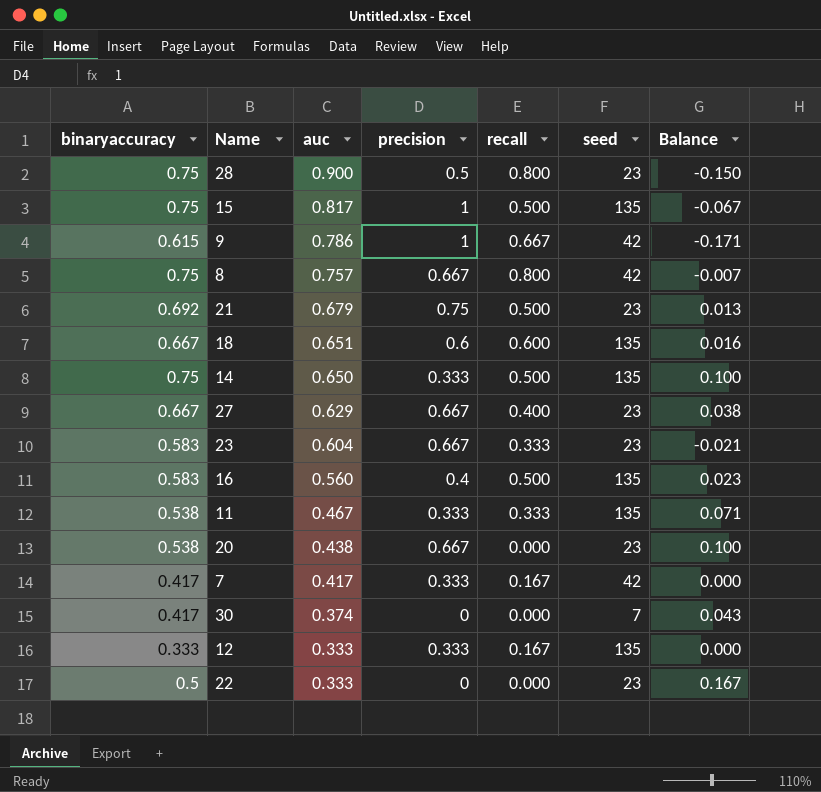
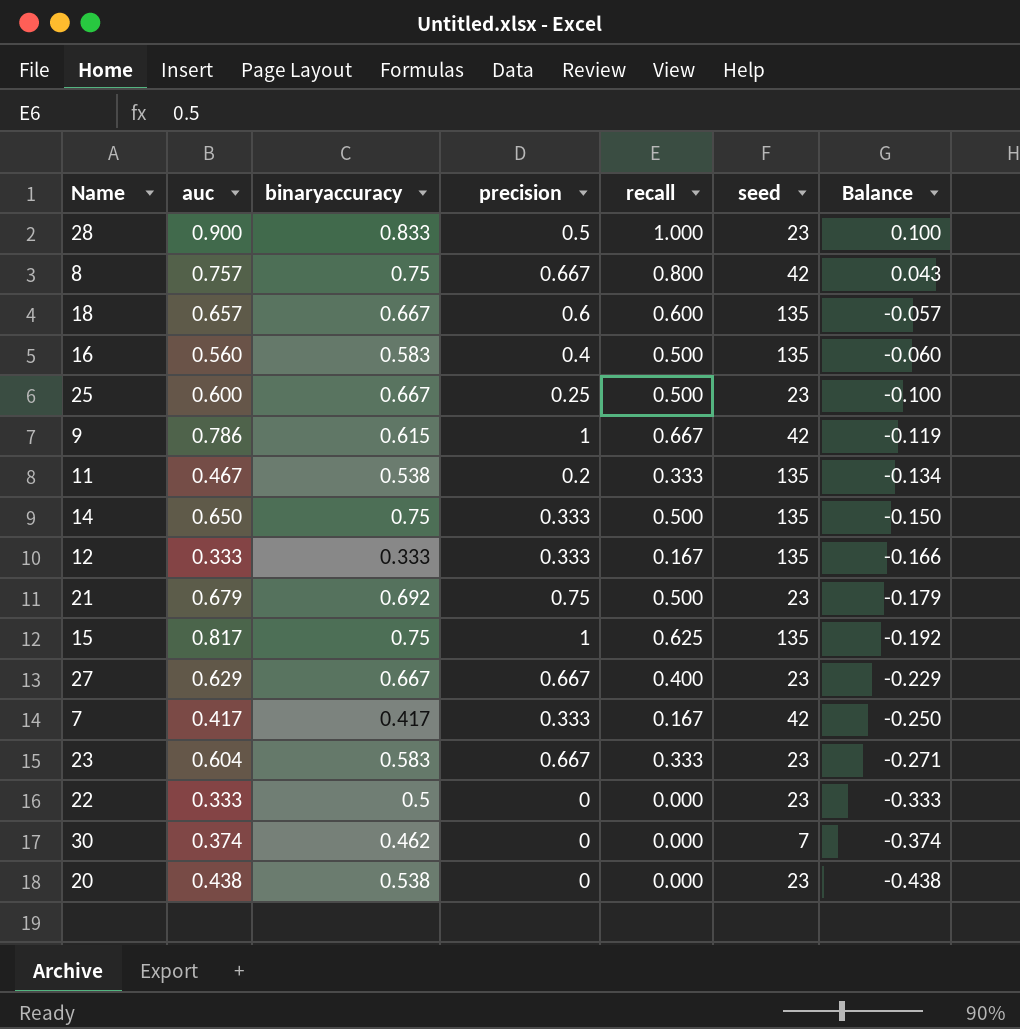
row order: auc descending -> Balance descending
column binaryaccuracy | position: 1 -> 3
column Balance | formula: [binaryaccuracy] - [auc] -> [recall] - [auc]
28 | binaryaccuracy: 0.75 -> 0.833
28 | recall: 0.800 -> 1.000
18 | auc: 0.651 -> 0.657
row 25: none -> 0.600 | 0.667 | 0.25 | 0.500 | 23 | -0.100
11 | precision: 0.333 -> 0.2
15 | recall: 0.500 -> 0.625
30 | binaryaccuracy: 0.417 -> 0.462
20 | precision: 0.667 -> 0

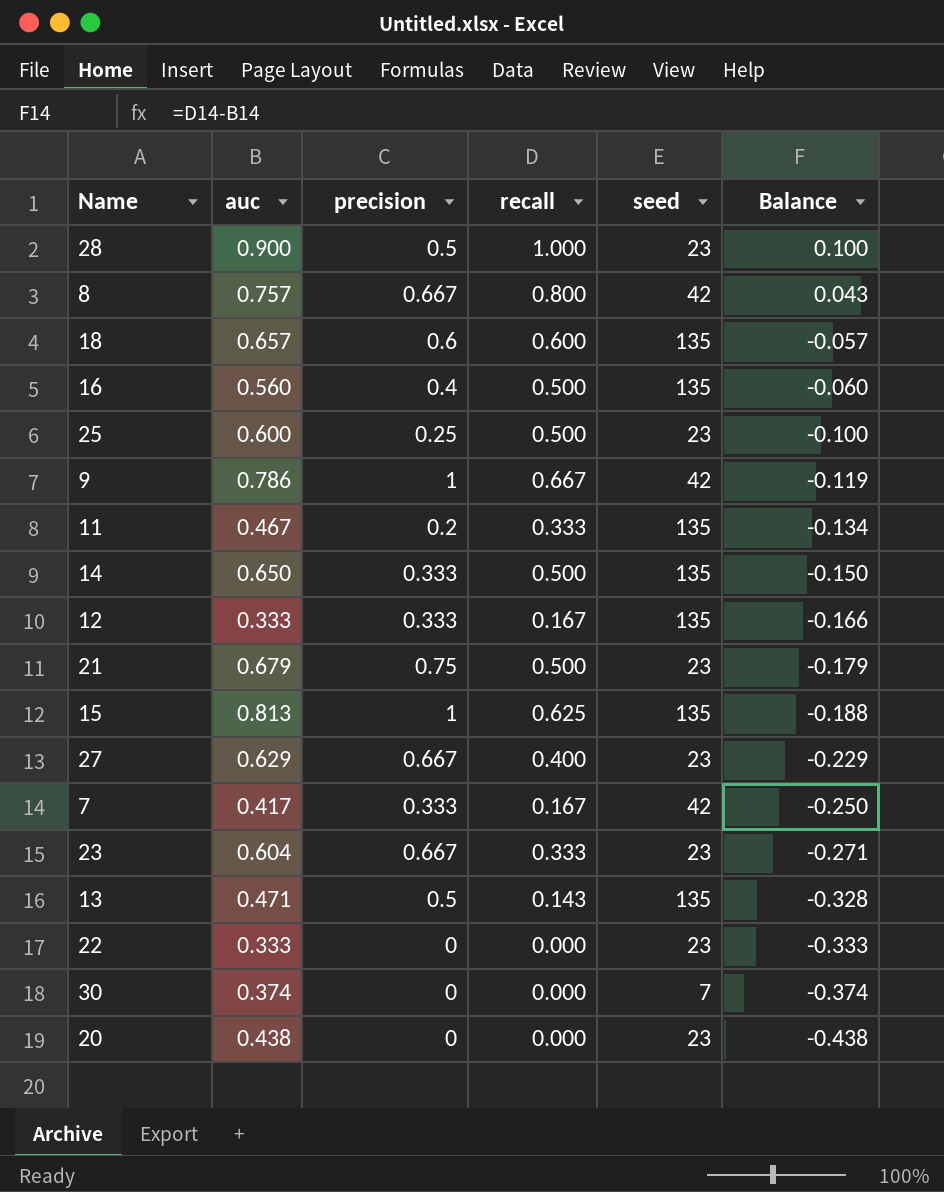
column binaryaccuracy | position: 3 -> none
15 | auc: 0.817 -> 0.813
15 | Balance: -0.192 -> -0.188
row 13: none -> 0.471 | 0.5 | 0.143 | 135 | -0.328

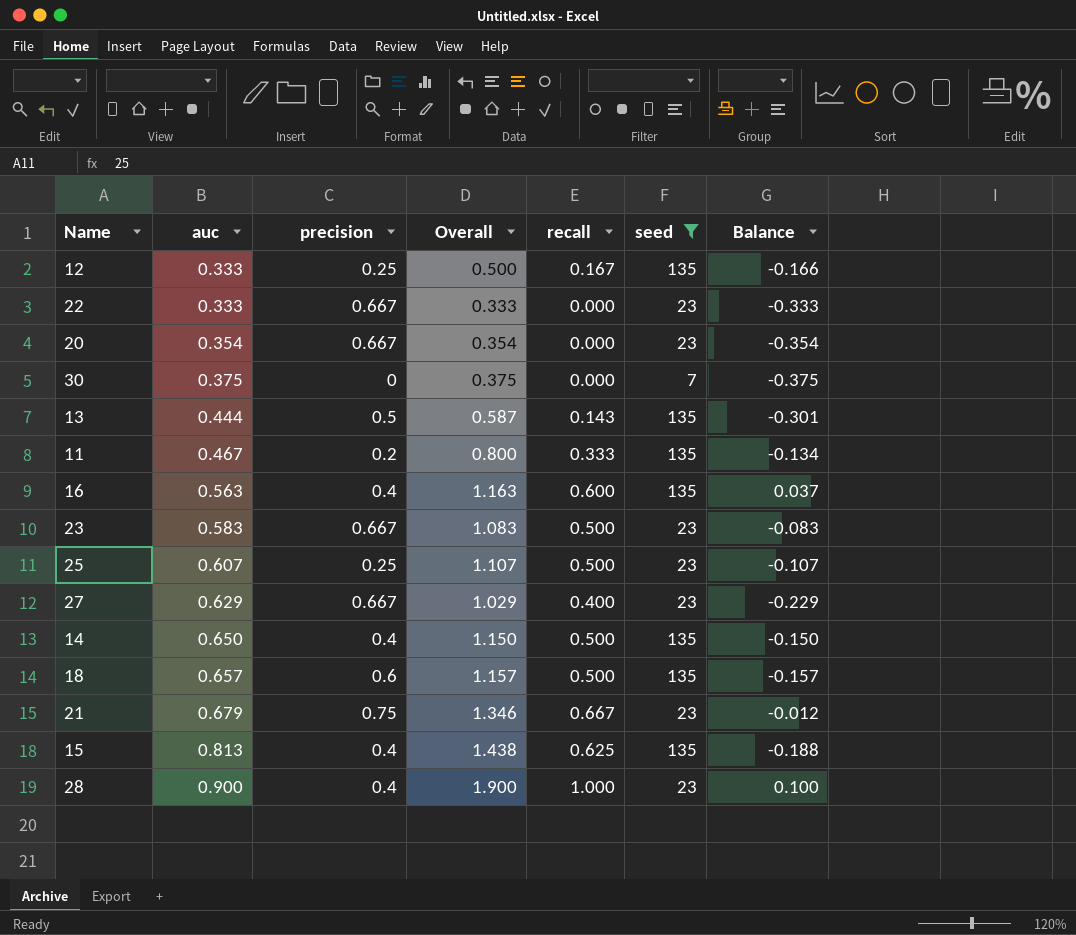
filter: none -> seed != 42
row order: Balance descending -> auc ascending
column Overall | formula: none -> [auc] + [recall]
12 | precision: 0.333 -> 0.25
22 | precision: 0 -> 0.667
20 | auc: 0.438 -> 0.354
20 | precision: 0 -> 0.667
20 | Balance: -0.438 -> -0.354
30 | auc: 0.374 -> 0.375
30 | Balance: -0.374 -> -0.375
13 | auc: 0.471 -> 0.444
13 | Balance: -0.328 -> -0.301
16 | auc: 0.560 -> 0.563
16 | recall: 0.500 -> 0.600
16 | Balance: -0.060 -> 0.037
23 | auc: 0.604 -> 0.583
23 | recall: 0.333 -> 0.500
23 | Balance: -0.271 -> -0.083
25 | auc: 0.600 -> 0.607
25 | Balance: -0.100 -> -0.107
14 | precision: 0.333 -> 0.4
18 | recall: 0.600 -> 0.500
18 | Balance: -0.057 -> -0.157
21 | recall: 0.500 -> 0.667
21 | Balance: -0.179 -> -0.012
15 | precision: 1 -> 0.4
28 | precision: 0.5 -> 0.4

